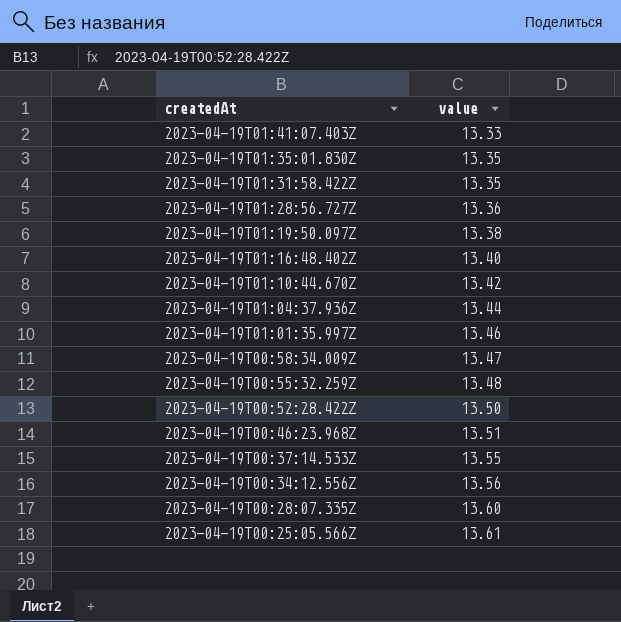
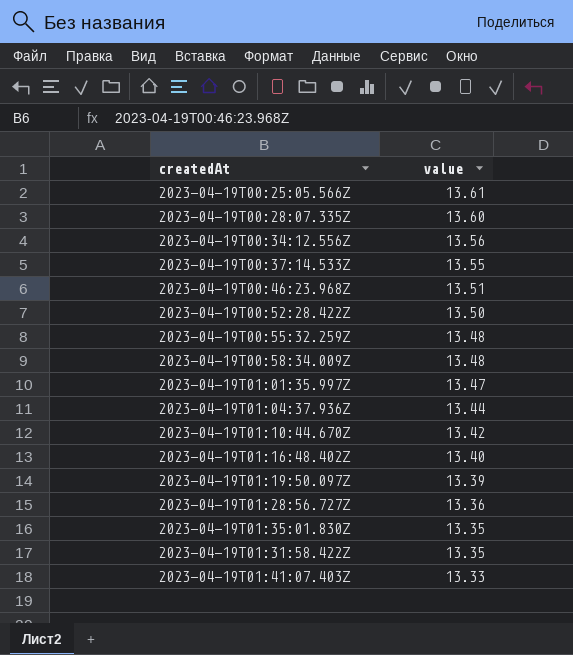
row order: createdAt descending -> value descending
2023-04-19T00:58:34.009Z | value: 13.47 -> 13.48
2023-04-19T01:01:35.997Z | value: 13.46 -> 13.47
2023-04-19T01:19:50.097Z | value: 13.38 -> 13.39

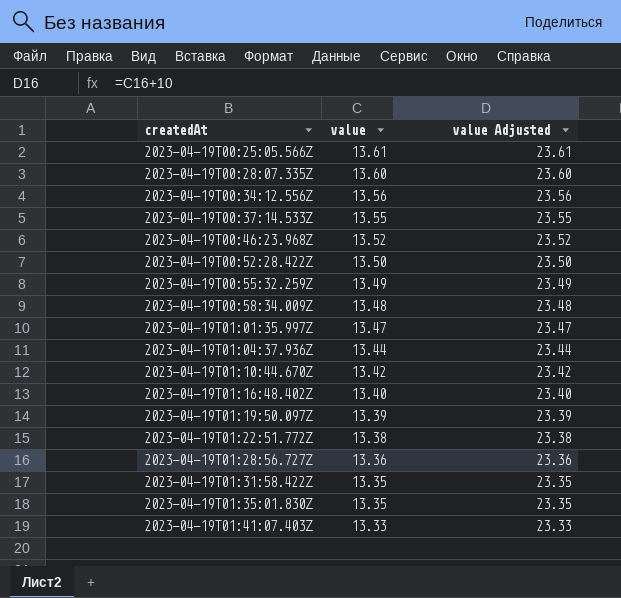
row order: value descending -> createdAt ascending
column value Adjusted | formula: none -> [value] + 10
2023-04-19T00:46:23.968Z | value: 13.51 -> 13.52
2023-04-19T00:55:32.259Z | value: 13.48 -> 13.49
row 2023-04-19T01:22:51.772Z: none -> 13.38 | 23.38

